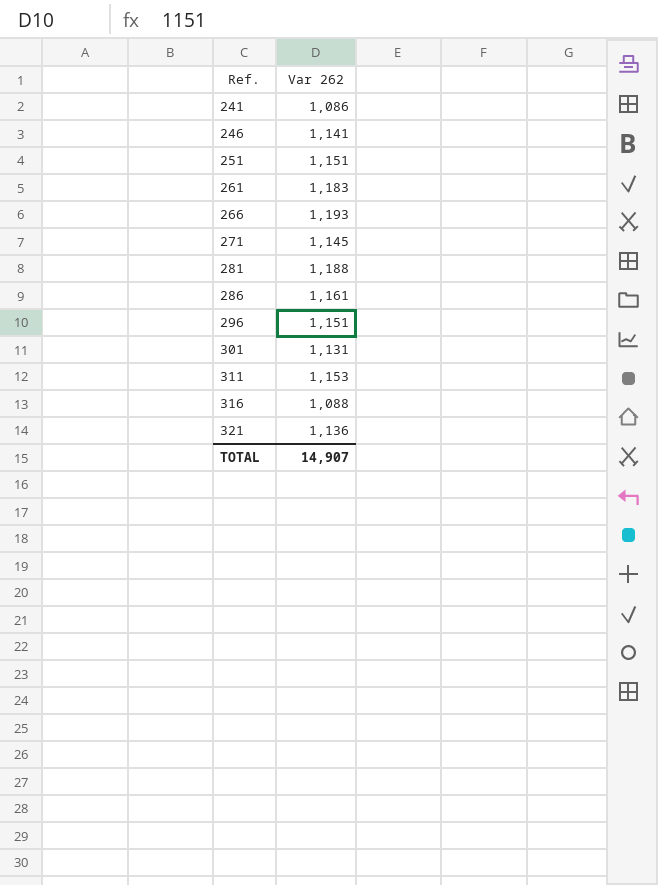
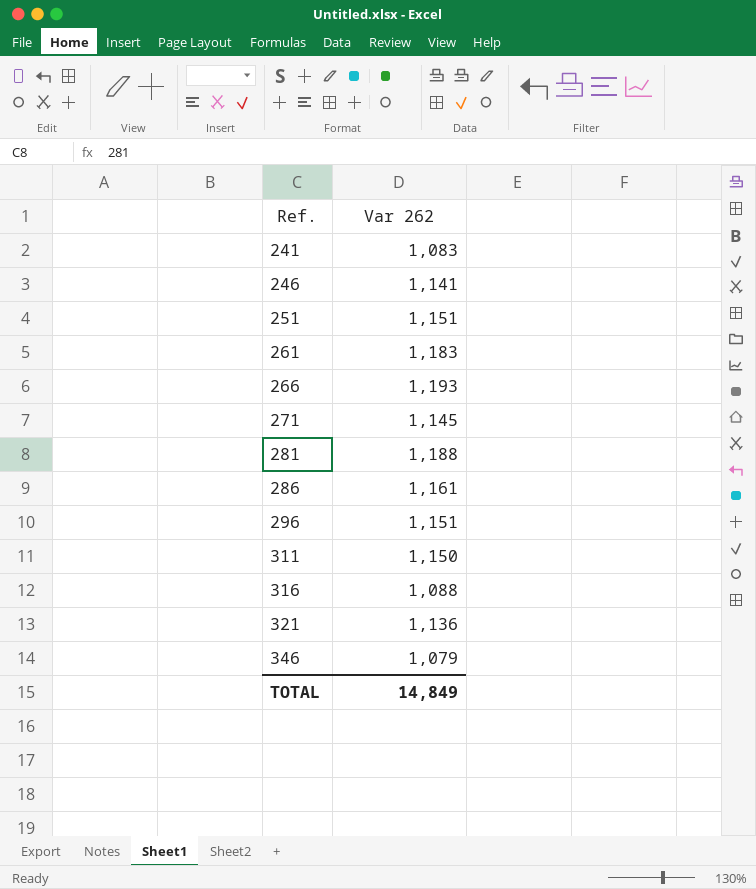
row 301: 1,131 -> none
241 | Var 262: 1,086 -> 1,083
311 | Var 262: 1,153 -> 1,150
row 346: none -> 1,079
TOTAL | Var 262: 14,907 -> 14,849

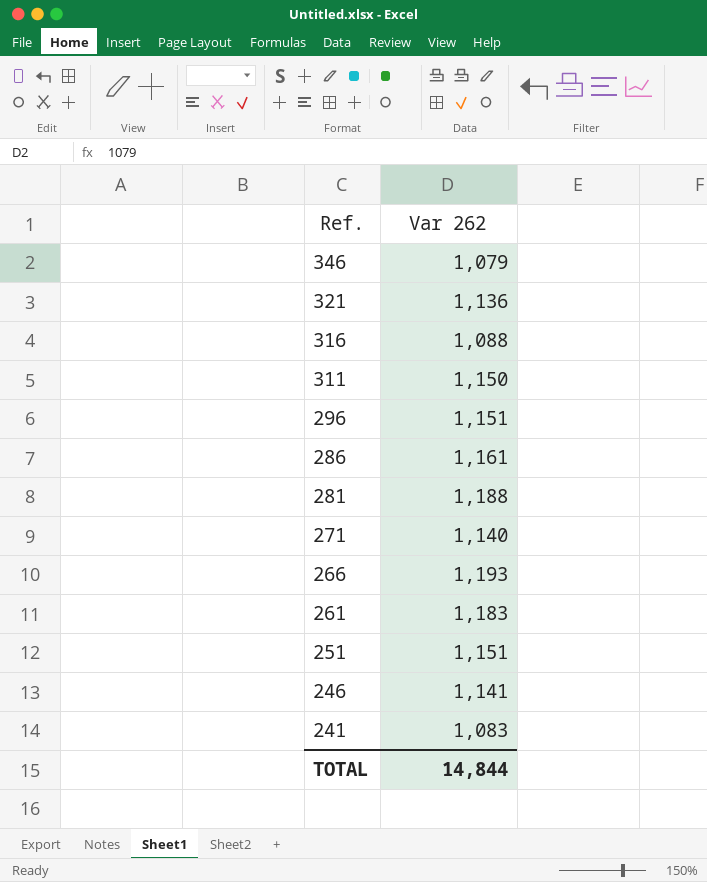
row order: Ref. ascending -> Ref. descending
271 | Var 262: 1,145 -> 1,140
TOTAL | Var 262: 14,849 -> 14,844

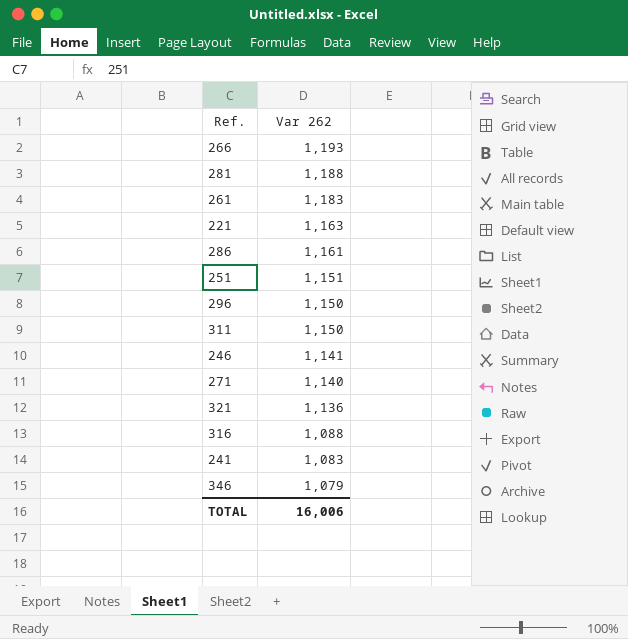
row order: Ref. descending -> Var 262 descending
row 221: none -> 1,163
296 | Var 262: 1,151 -> 1,150
TOTAL | Var 262: 14,844 -> 16,006

